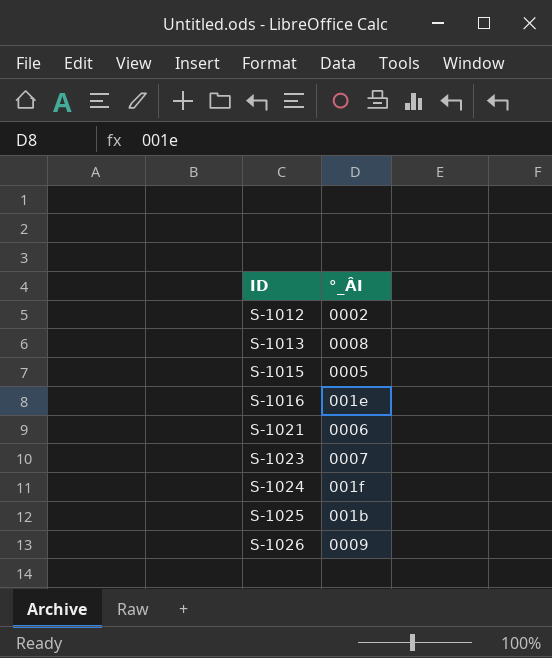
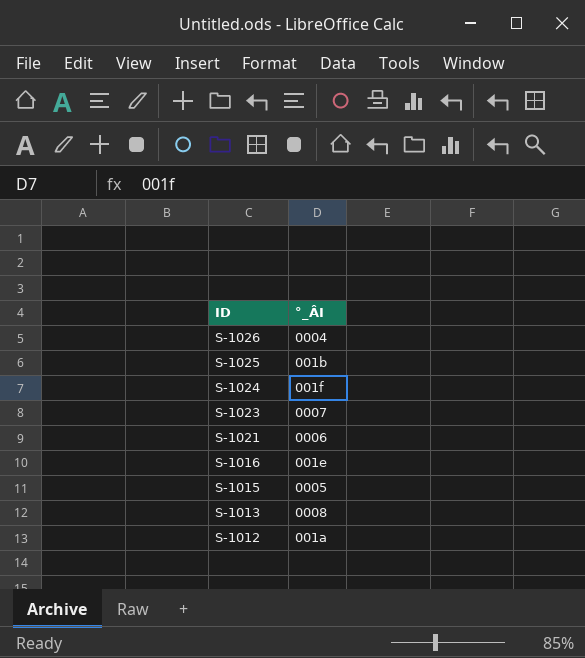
row order: ID ascending -> ID descending
S-1026 | °_ÂI: 0009 -> 0004
S-1012 | °_ÂI: 0002 -> 001a

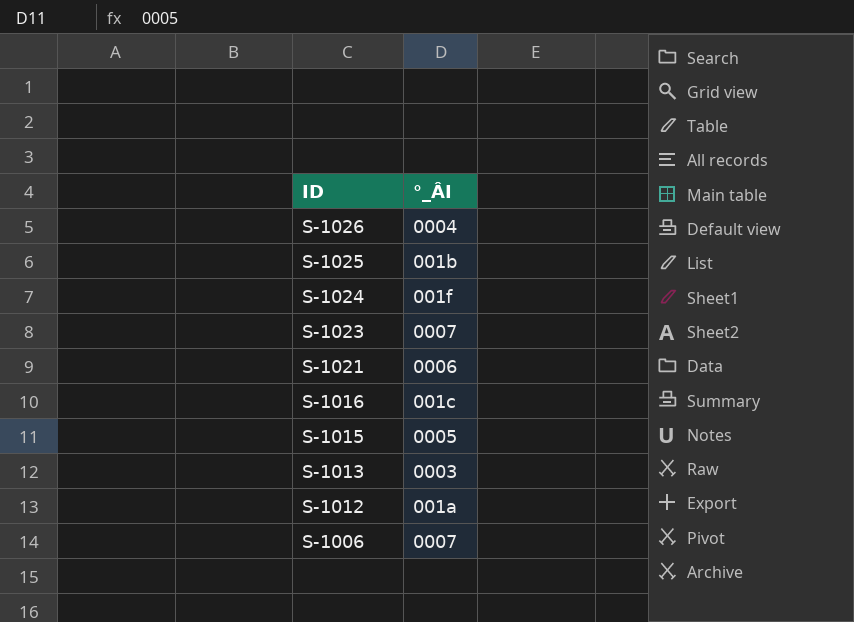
S-1016 | °_ÂI: 001e -> 001c
S-1013 | °_ÂI: 0008 -> 0003
row S-1006: none -> 0007

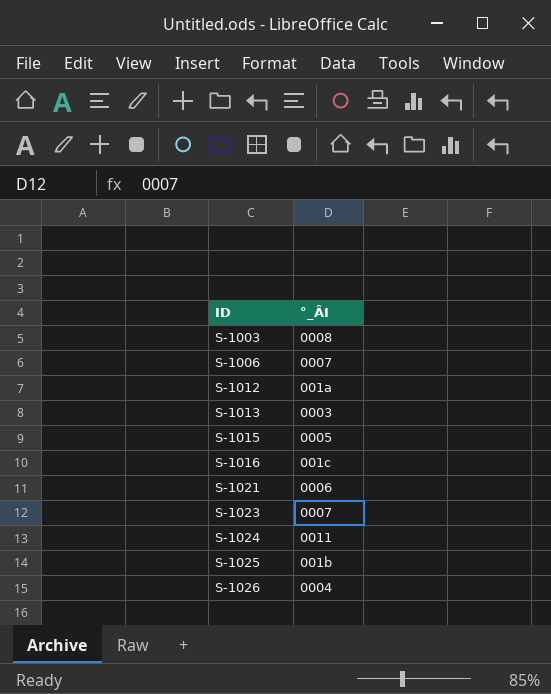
row order: ID descending -> ID ascending
row S-1003: none -> 0008
S-1024 | °_ÂI: 001f -> 0011

